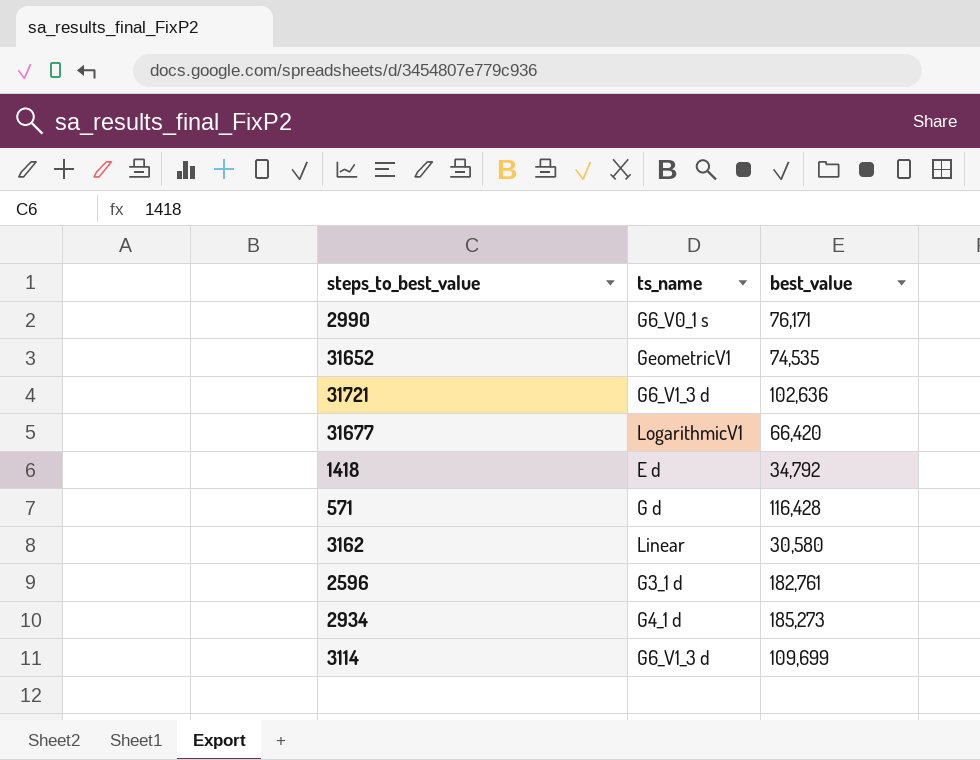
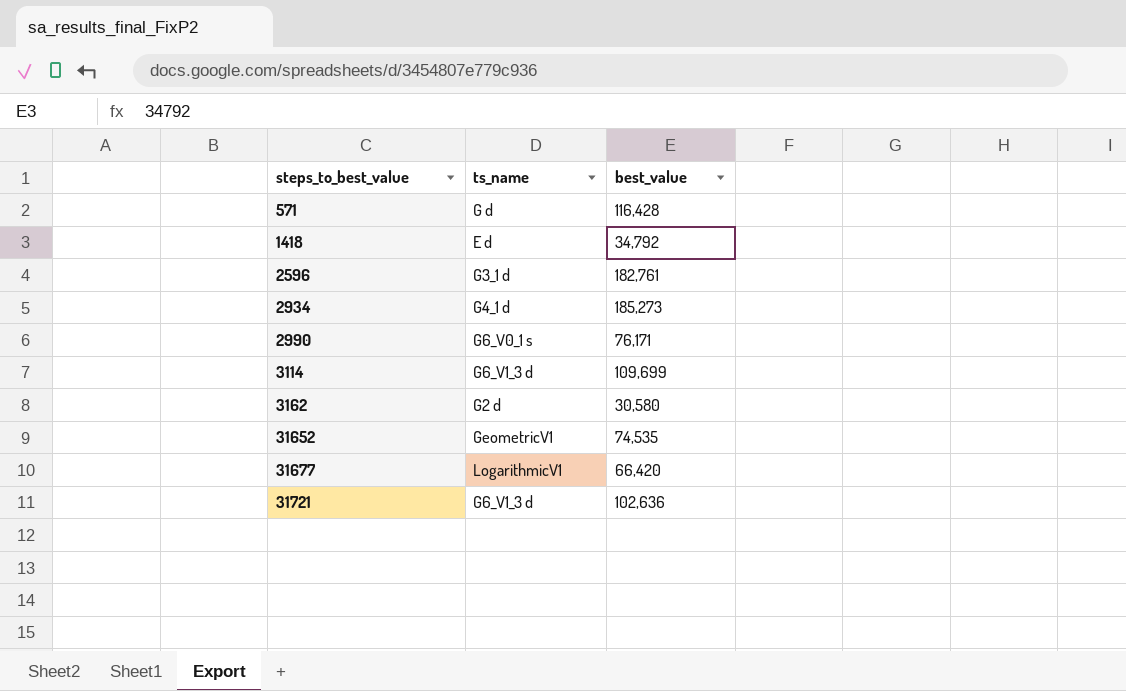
row order: none -> steps_to_best_value ascending
3162 | ts_name: Linear -> G2 d

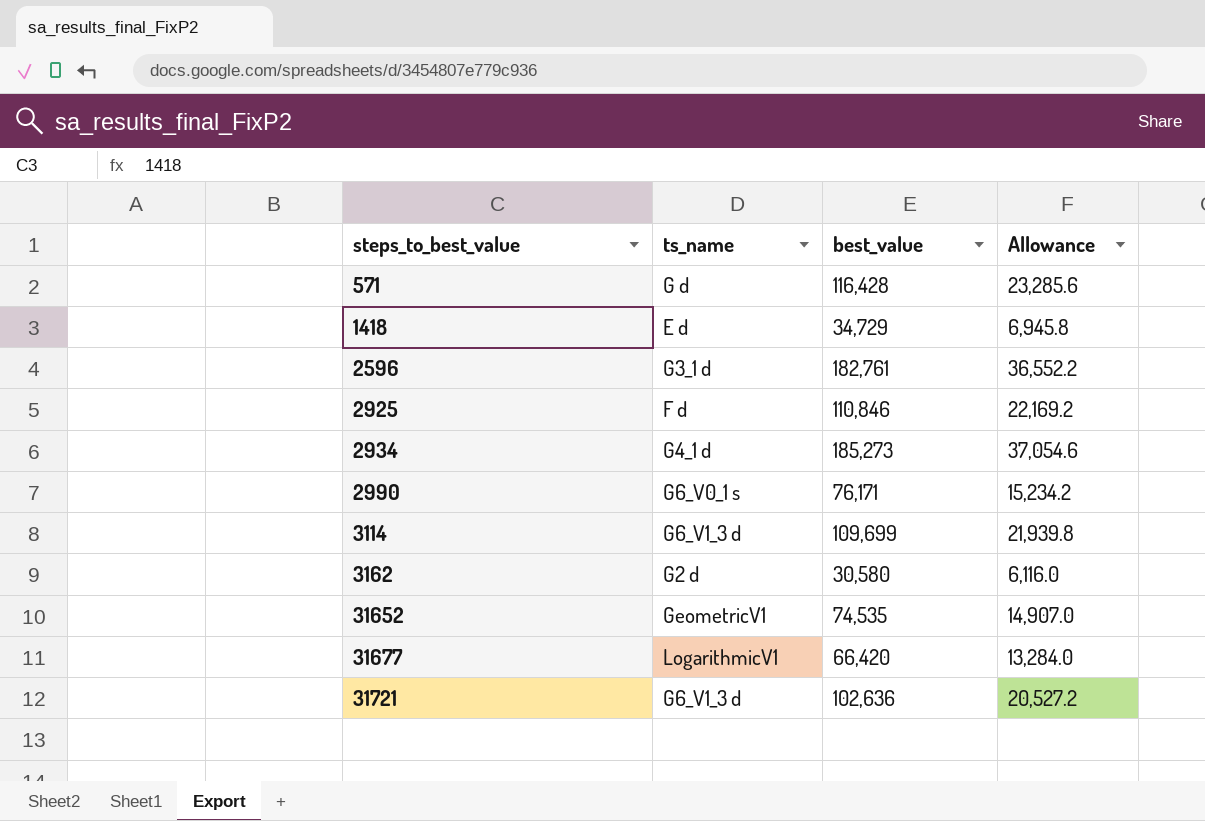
column Allowance | formula: none -> [best_value] * 0.2
1418 | best_value: 34,792 -> 34,729
row 2925: none -> F d | 110,846 | 22,169.2

